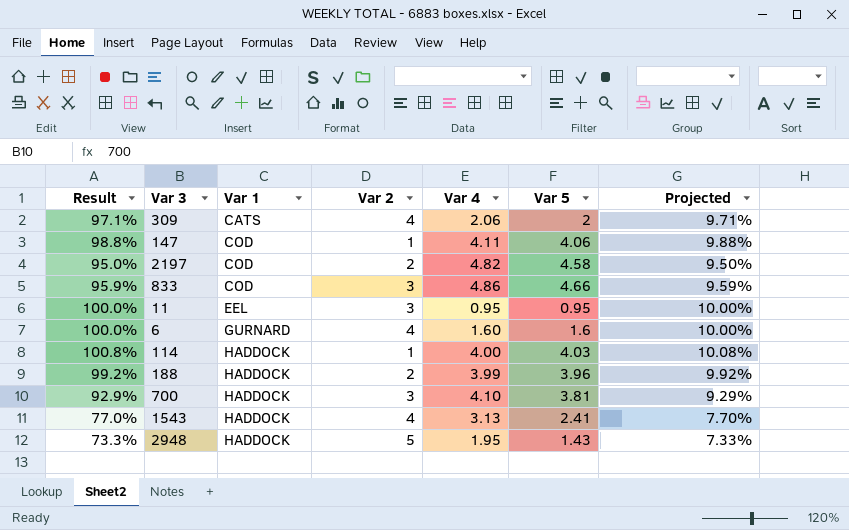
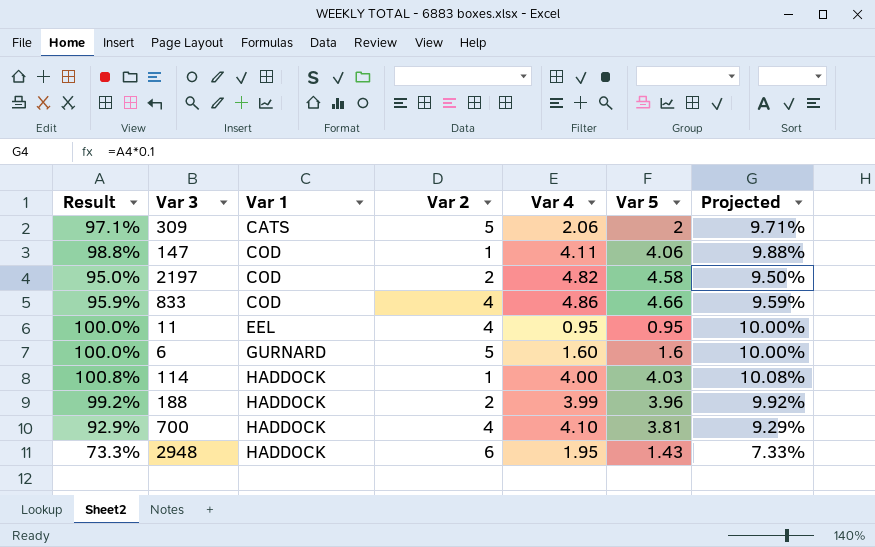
row 1543: 77.0% | HADDOCK | 4 | 3.13 | 2.41 | 7.70% -> none
309 | Var 2: 4 -> 5
833 | Var 2: 3 -> 4
11 | Var 2: 3 -> 4
6 | Var 2: 4 -> 5
700 | Var 2: 3 -> 4
2948 | Var 2: 5 -> 6

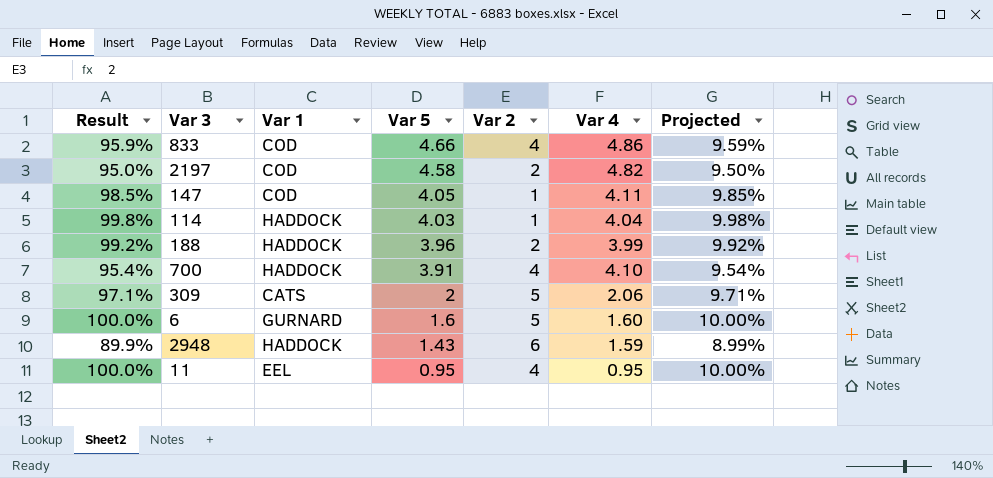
row order: Var 1 ascending -> Var 5 descending
column Var 5 | position: 6 -> 4
147 | Result: 98.8% -> 98.5%
147 | Var 5: 4.06 -> 4.05
147 | Projected: 9.88% -> 9.85%
114 | Result: 100.8% -> 99.8%
114 | Var 4: 4.00 -> 4.04
114 | Projected: 10.08% -> 9.98%
700 | Result: 92.9% -> 95.4%
700 | Var 5: 3.81 -> 3.91
700 | Projected: 9.29% -> 9.54%
2948 | Result: 73.3% -> 89.9%
2948 | Var 4: 1.95 -> 1.59
2948 | Projected: 7.33% -> 8.99%

